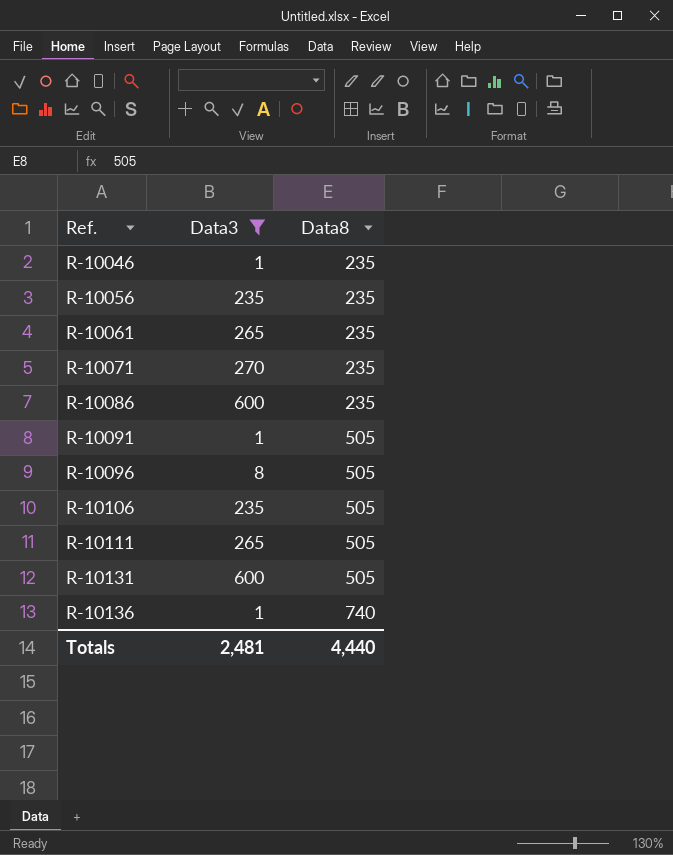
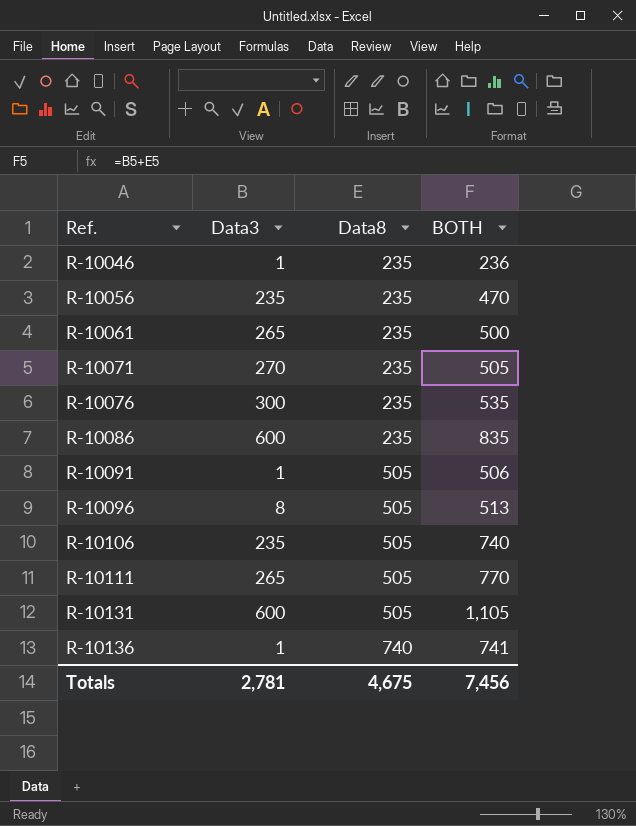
filter: Data3 != 300 -> none
column BOTH | formula: none -> [Data3] + [Data8]
Totals | Data3: 2,481 -> 2,781
Totals | Data8: 4,440 -> 4,675

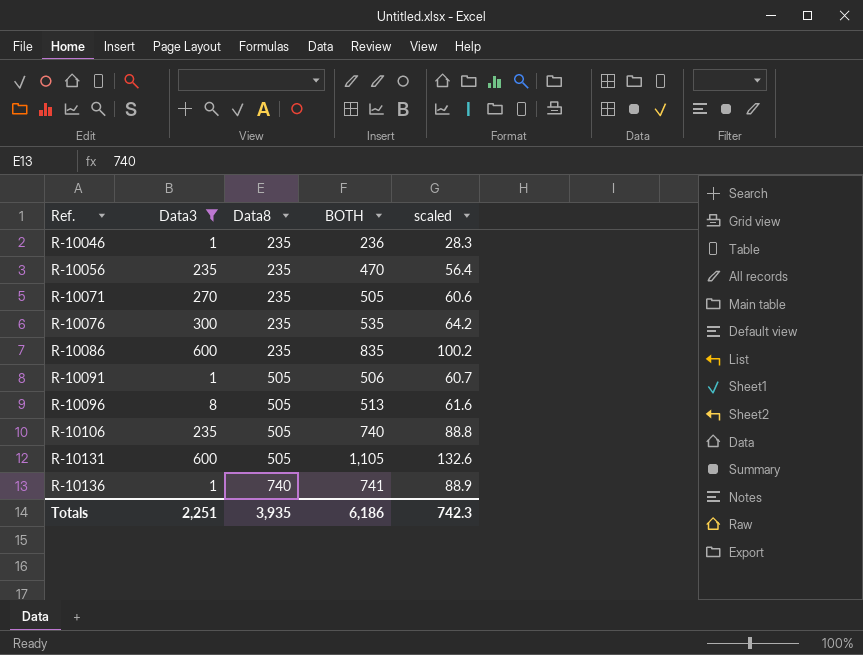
filter: none -> Data3 != 265
column scaled | formula: none -> [BOTH] * 0.12
Totals | Data3: 2,781 -> 2,251
Totals | Data8: 4,675 -> 3,935
Totals | BOTH: 7,456 -> 6,186

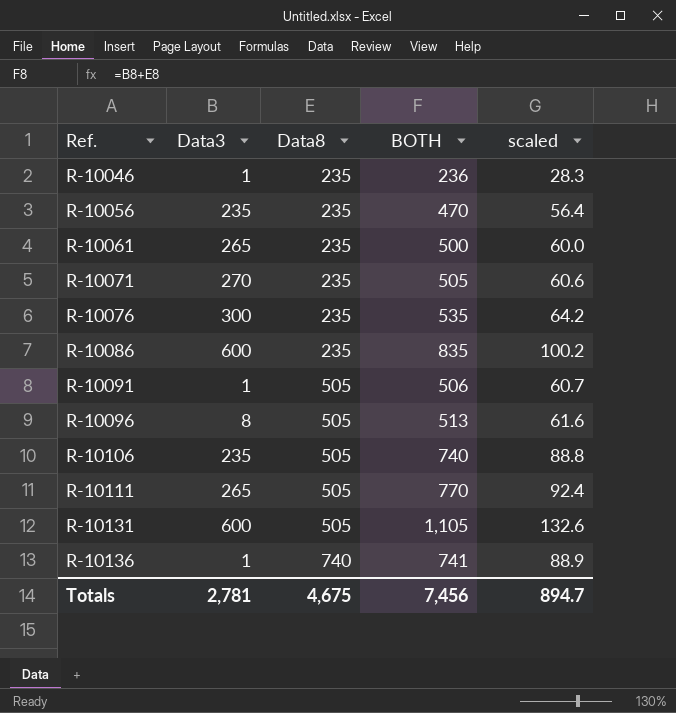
filter: Data3 != 265 -> none
Totals | Data3: 2,251 -> 2,781
Totals | Data8: 3,935 -> 4,675
Totals | BOTH: 6,186 -> 7,456
Totals | scaled: 742.3 -> 894.7

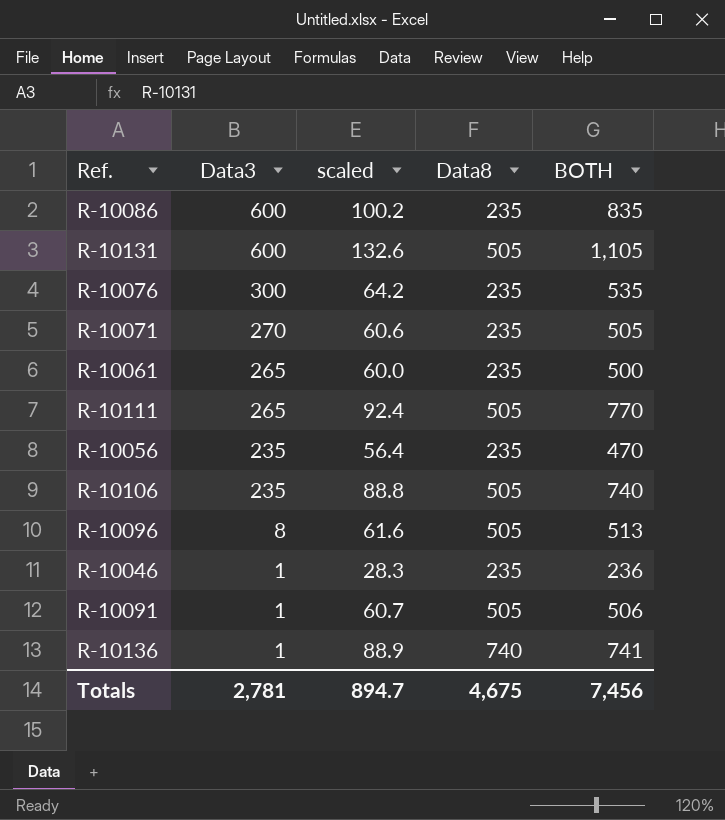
row order: Ref. ascending -> Data3 descending
column scaled | position: 5 -> 3

